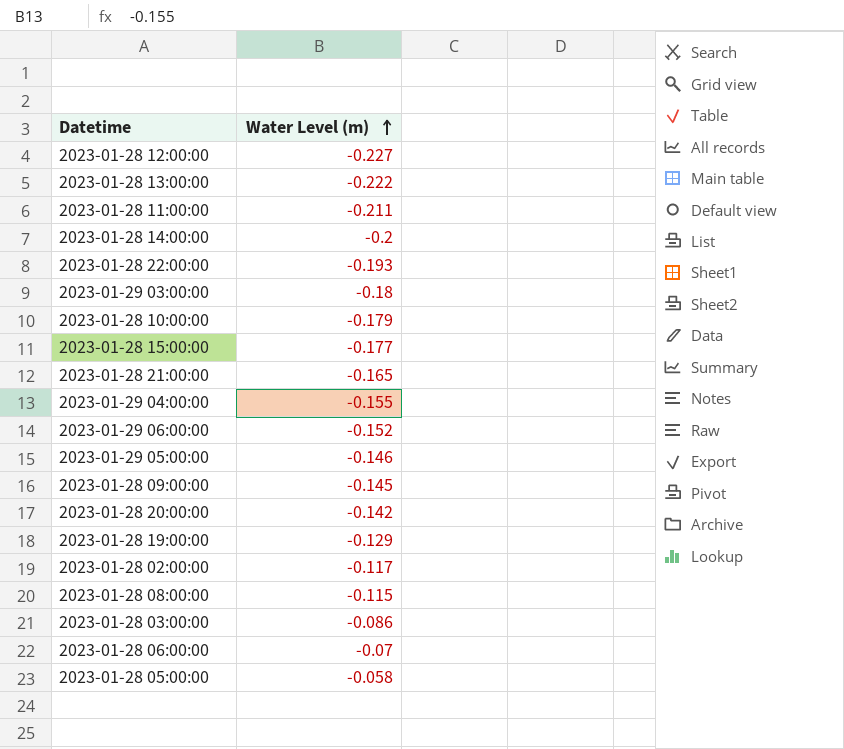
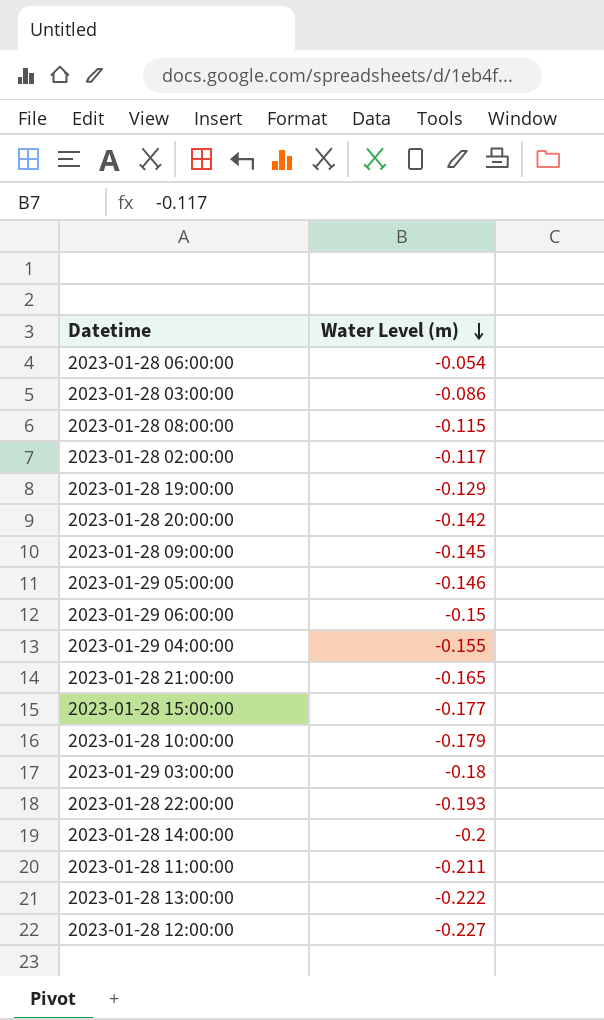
row order: Water Level (m) ascending -> Water Level (m) descending
row 2023-01-28 05:00:00: -0.058 -> none
2023-01-28 06:00:00 | Water Level (m): -0.07 -> -0.054
2023-01-29 06:00:00 | Water Level (m): -0.152 -> -0.15

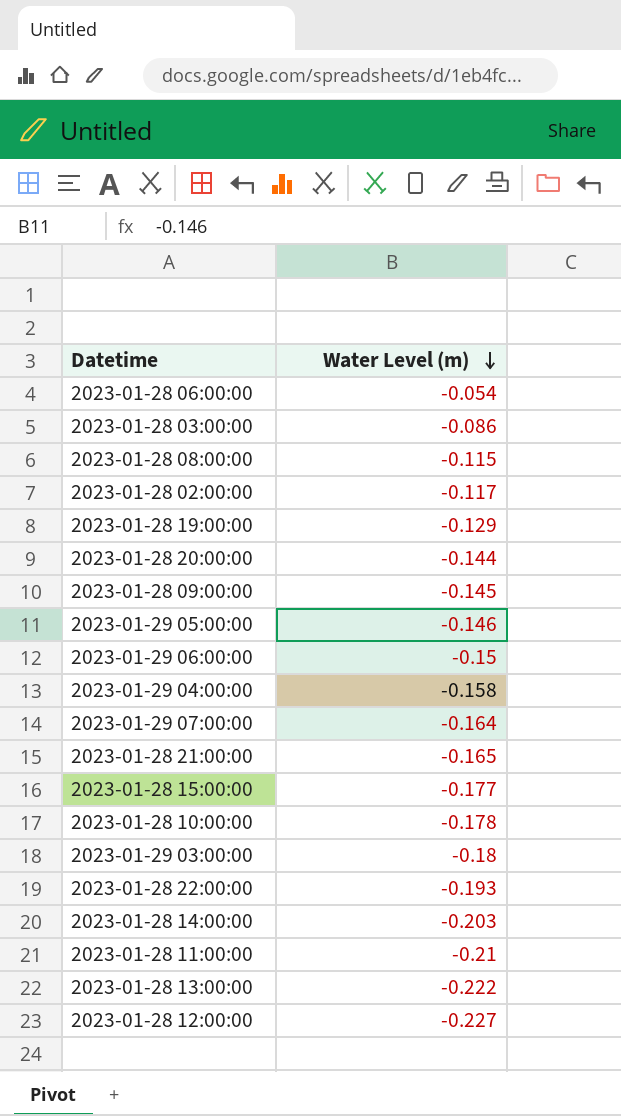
2023-01-28 20:00:00 | Water Level (m): -0.142 -> -0.144
2023-01-29 04:00:00 | Water Level (m): -0.155 -> -0.158
row 2023-01-29 07:00:00: none -> -0.164
2023-01-28 10:00:00 | Water Level (m): -0.179 -> -0.178
2023-01-28 14:00:00 | Water Level (m): -0.2 -> -0.203
2023-01-28 11:00:00 | Water Level (m): -0.211 -> -0.21

